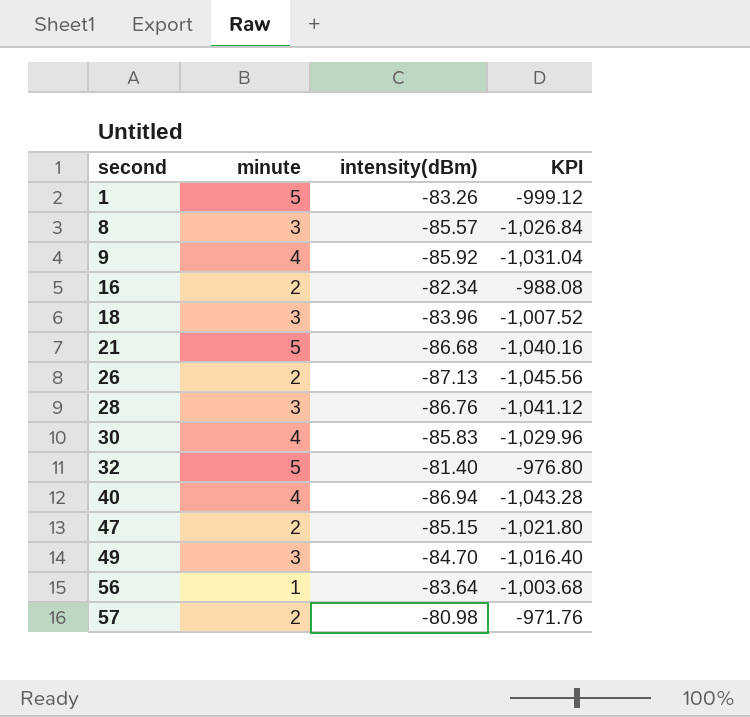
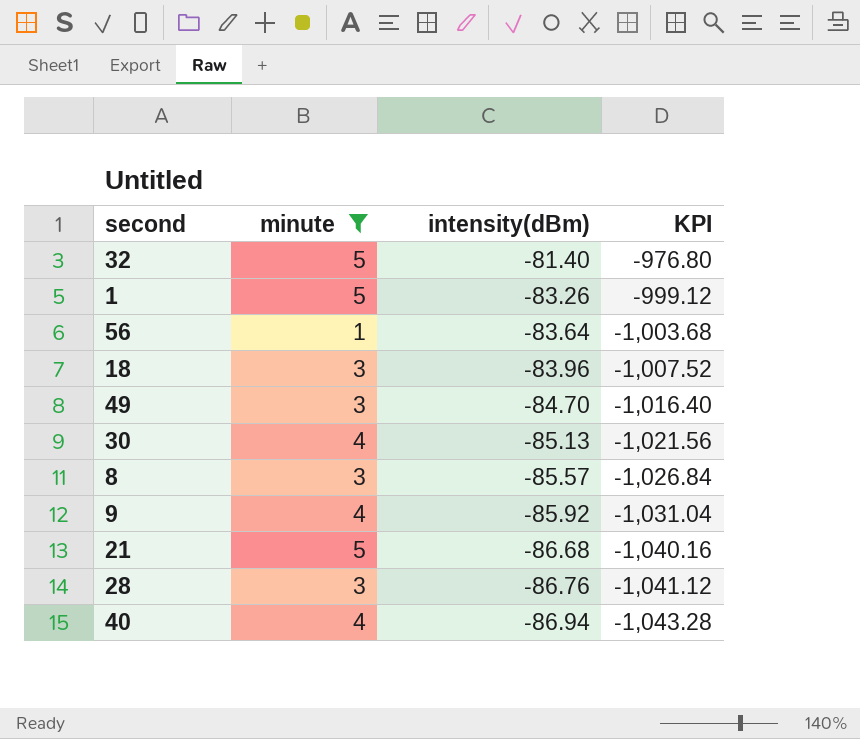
filter: none -> minute != 2
row order: second ascending -> intensity(dBm) descending
30 | intensity(dBm): -85.83 -> -85.13
30 | KPI: -1,029.96 -> -1,021.56

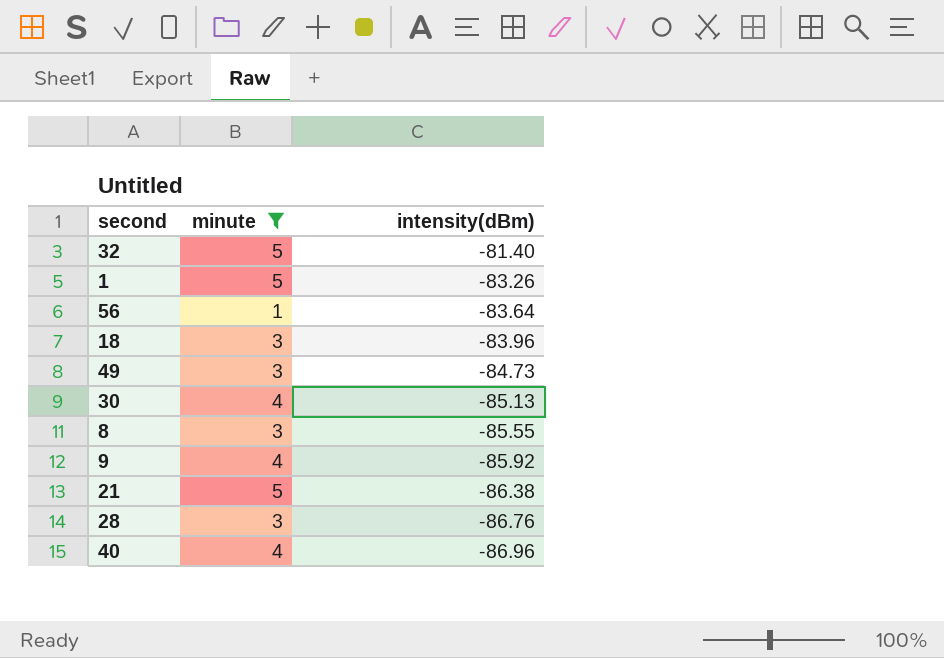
column KPI | formula: [intensity(dBm)] * 12 -> none
49 | intensity(dBm): -84.70 -> -84.73
8 | intensity(dBm): -85.57 -> -85.55
21 | intensity(dBm): -86.68 -> -86.38
40 | intensity(dBm): -86.94 -> -86.96

